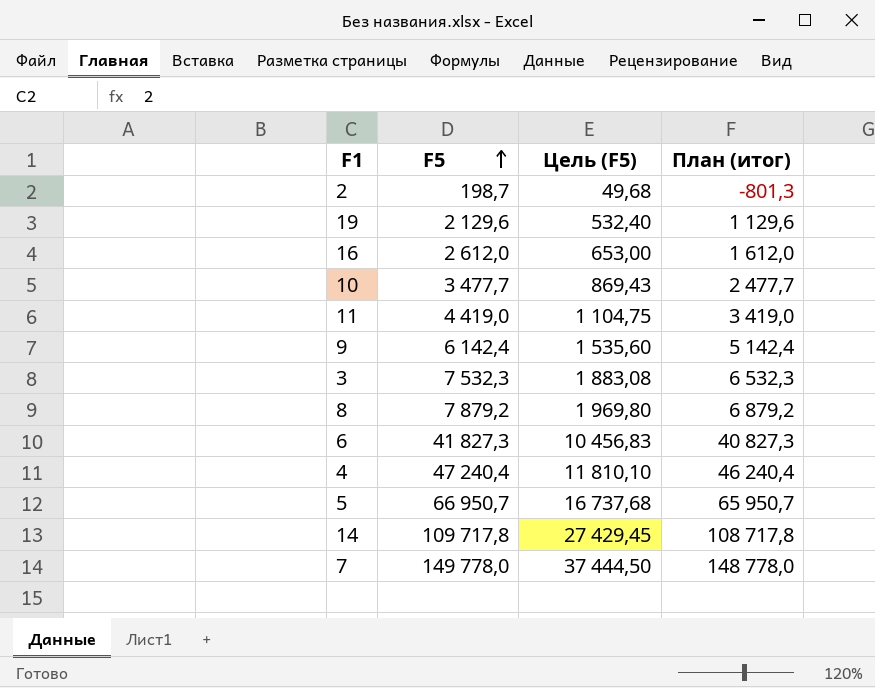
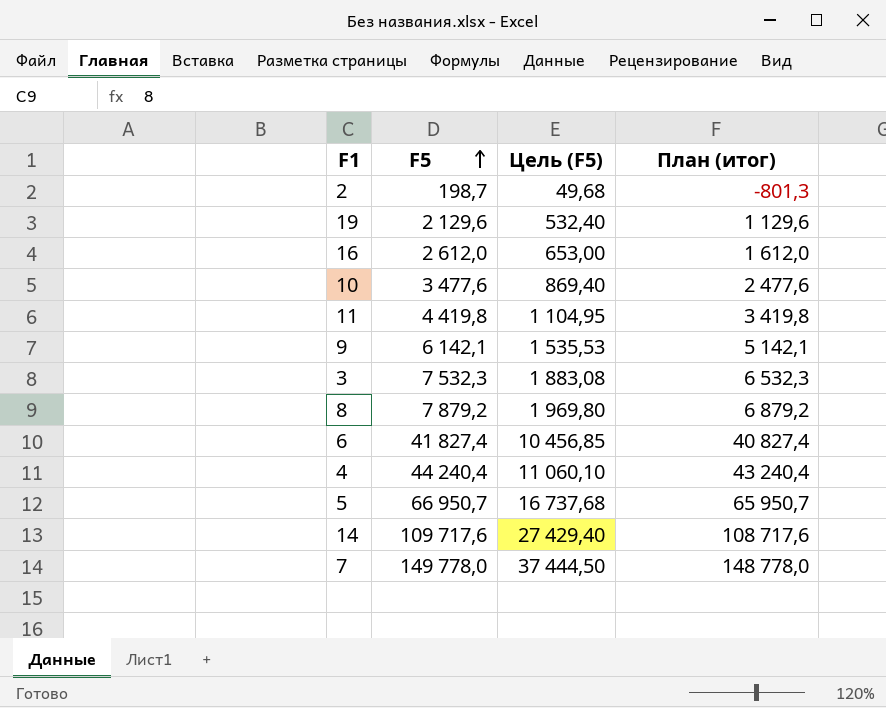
10 | F5: 3 477,7 -> 3 477,6
10 | Цель (F5): 869,43 -> 869,40
10 | План (итог): 2 477,7 -> 2 477,6
11 | F5: 4 419,0 -> 4 419,8
11 | Цель (F5): 1 104,75 -> 1 104,95
11 | План (итог): 3 419,0 -> 3 419,8
9 | F5: 6 142,4 -> 6 142,1
9 | Цель (F5): 1 535,60 -> 1 535,53
9 | План (итог): 5 142,4 -> 5 142,1
6 | F5: 41 827,3 -> 41 827,4
6 | Цель (F5): 10 456,83 -> 10 456,85
6 | План (итог): 40 827,3 -> 40 827,4
4 | F5: 47 240,4 -> 44 240,4
4 | Цель (F5): 11 810,10 -> 11 060,10
4 | План (итог): 46 240,4 -> 43 240,4
14 | F5: 109 717,8 -> 109 717,6
14 | Цель (F5): 27 429,45 -> 27 429,40
14 | План (итог): 108 717,8 -> 108 717,6

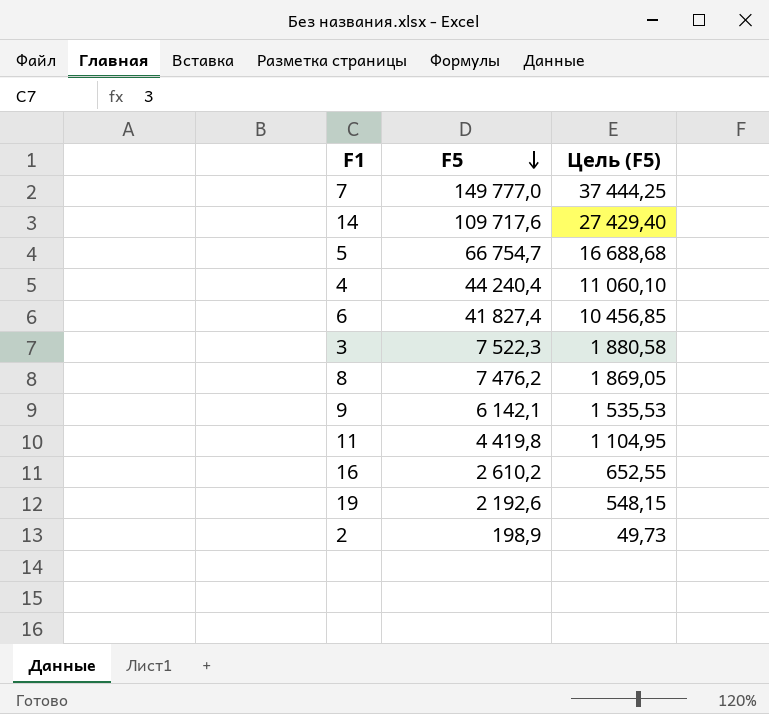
row order: F5 ascending -> F5 descending
column План (итог) | formula: [F5] - 1000 -> none
row 10: 3 477,6 | 869,40 | 2 477,6 -> none
7 | F5: 149 778,0 -> 149 777,0
7 | Цель (F5): 37 444,50 -> 37 444,25
5 | F5: 66 950,7 -> 66 754,7
5 | Цель (F5): 16 737,68 -> 16 688,68
3 | F5: 7 532,3 -> 7 522,3
3 | Цель (F5): 1 883,08 -> 1 880,58
8 | F5: 7 879,2 -> 7 476,2
8 | Цель (F5): 1 969,80 -> 1 869,05
16 | F5: 2 612,0 -> 2 610,2
16 | Цель (F5): 653,00 -> 652,55
19 | F5: 2 129,6 -> 2 192,6
19 | Цель (F5): 532,40 -> 548,15
2 | F5: 198,7 -> 198,9
2 | Цель (F5): 49,68 -> 49,73

